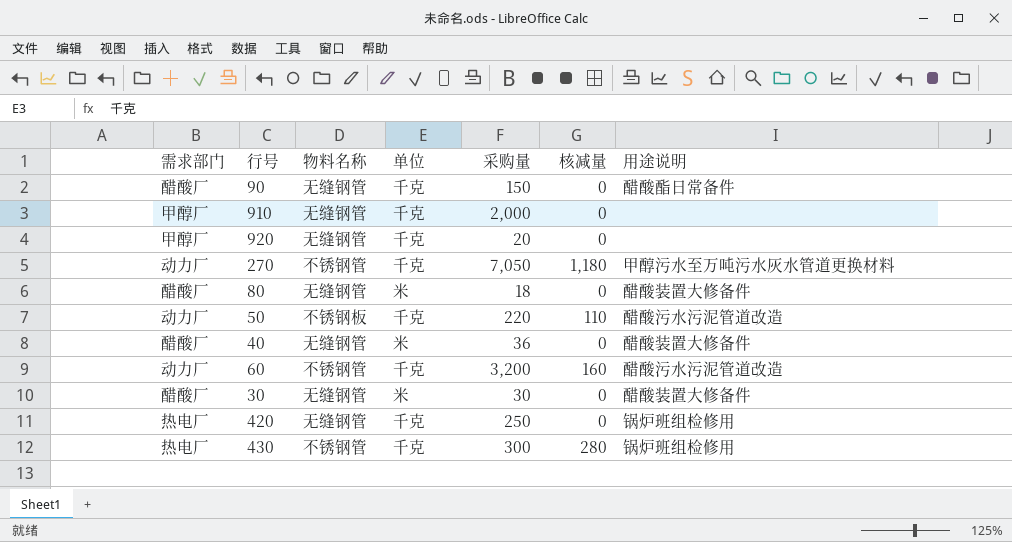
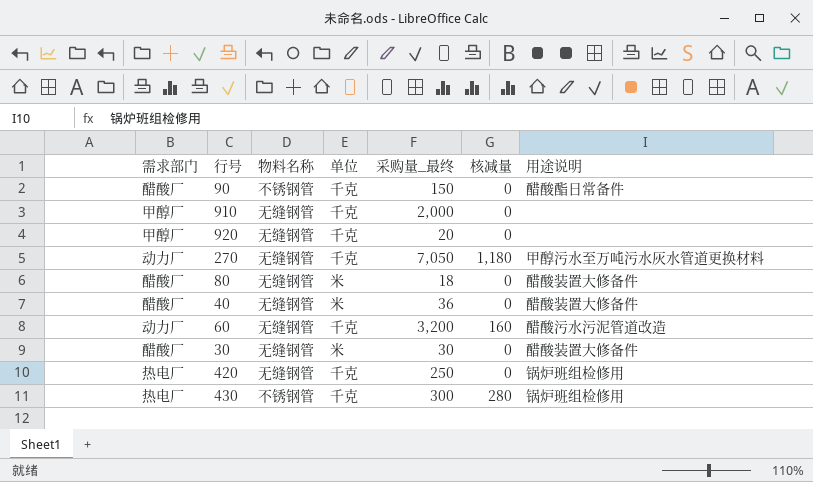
column name: 采购量 -> 采购量_最终
row 50: 动力厂 | 不锈钢板 | 千克 | 220 | 110 | 醋酸污水污泥管道改造 -> none
90 | 物料名称: 无缝钢管 -> 不锈钢管
270 | 物料名称: 不锈钢管 -> 无缝钢管
60 | 物料名称: 不锈钢管 -> 无缝钢管

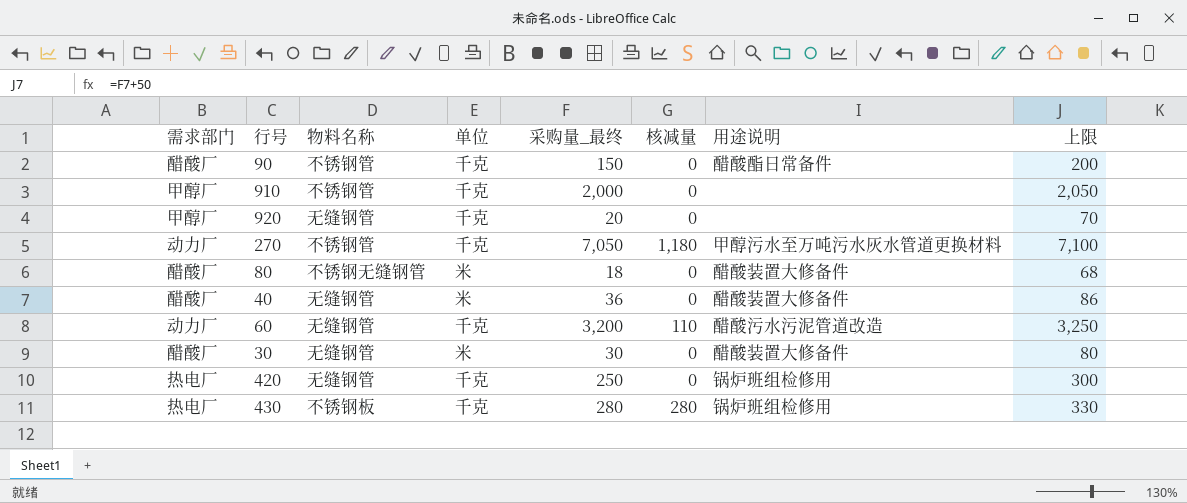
column 上限 | formula: none -> [采购量_最终] + 50
910 | 物料名称: 无缝钢管 -> 不锈钢管
270 | 物料名称: 无缝钢管 -> 不锈钢管
80 | 物料名称: 无缝钢管 -> 不锈钢无缝钢管
60 | 核减量: 160 -> 110
430 | 物料名称: 不锈钢管 -> 不锈钢板
430 | 采购量_最终: 300 -> 280

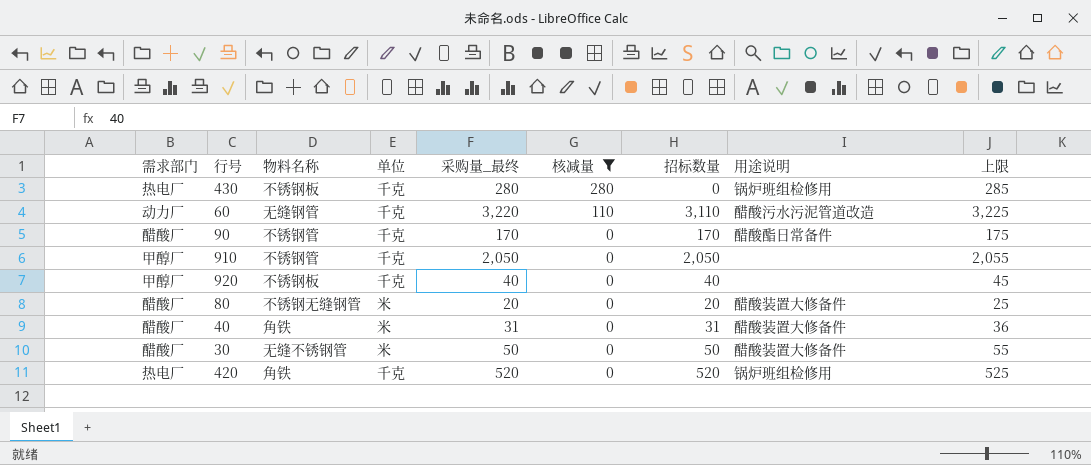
filter: none -> 核减量 != 1,180
row order: none -> 核减量 descending
column 招标数量 | formula: none -> [采购量_最终] - [核减量]
column 上限 | formula: [采购量_最终] + 50 -> [采购量_最终] + 5
60 | 采购量_最终: 3,200 -> 3,220
90 | 采购量_最终: 150 -> 170
910 | 采购量_最终: 2,000 -> 2,050
920 | 物料名称: 无缝钢管 -> 不锈钢板
920 | 采购量_最终: 20 -> 40
80 | 采购量_最终: 18 -> 20
40 | 物料名称: 无缝钢管 -> 角铁
40 | 采购量_最终: 36 -> 31
30 | 物料名称: 无缝钢管 -> 无缝不锈钢管
30 | 采购量_最终: 30 -> 50
420 | 物料名称: 无缝钢管 -> 角铁
420 | 采购量_最终: 250 -> 520

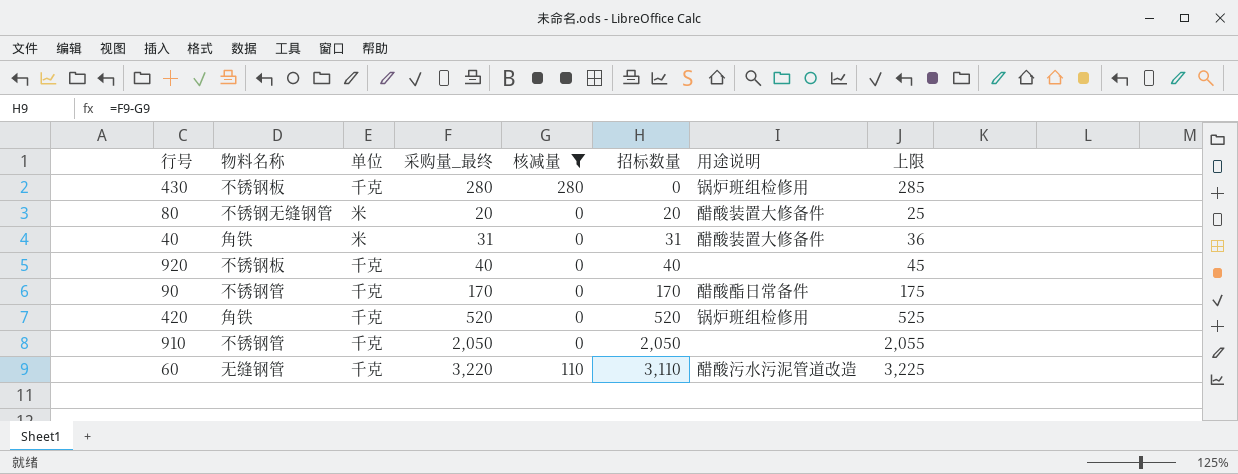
row order: 核减量 descending -> 招标数量 ascending
column 需求部门 | position: 1 -> none
row 30: 醋酸厂 | 无缝不锈钢管 | 米 | 50 | 0 | 50 | 醋酸装置大修备件 | 55 -> none

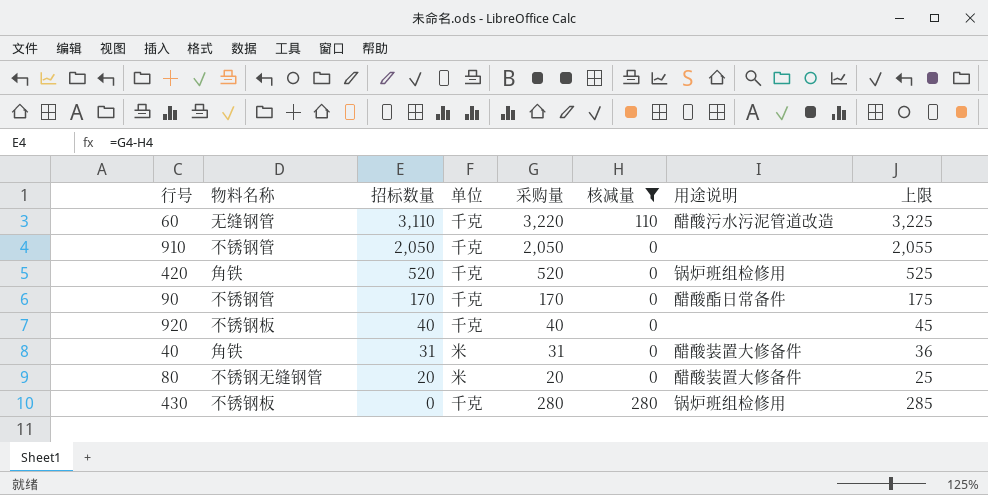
row order: 招标数量 ascending -> 招标数量 descending
column 招标数量 | position: 6 -> 3
column name: 采购量_最终 -> 采购量

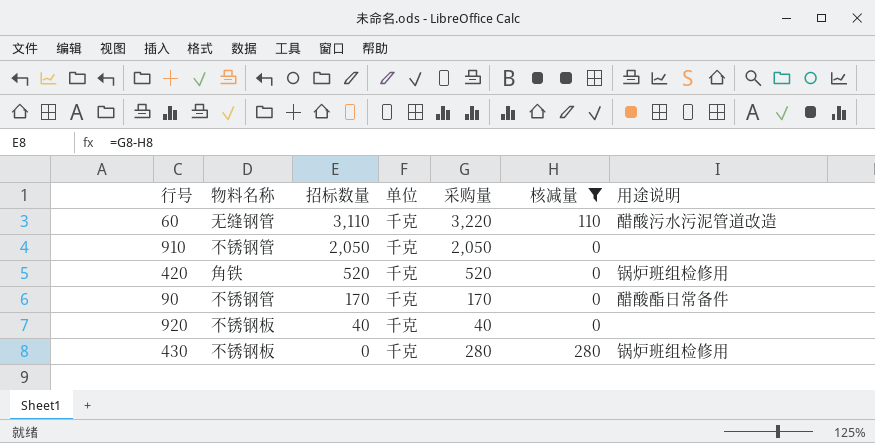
column 上限 | formula: [采购量] + 5 -> none
row 40: 角铁 | 31 | 米 | 31 | 0 | 醋酸装置大修备件 | 36 -> none
row 80: 不锈钢无缝钢管 | 20 | 米 | 20 | 0 | 醋酸装置大修备件 | 25 -> none

